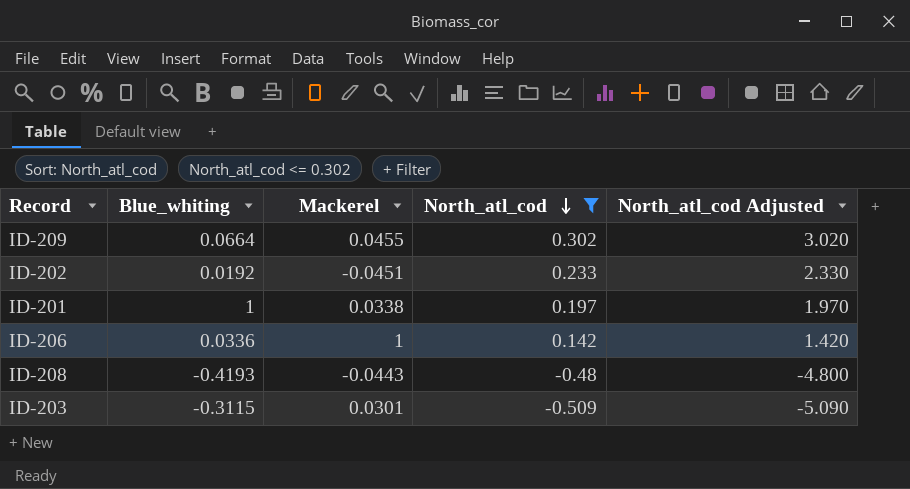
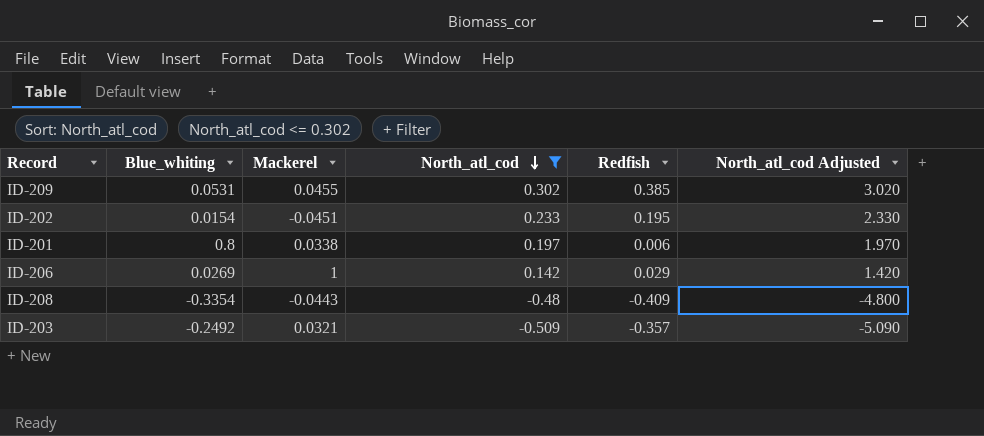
column Redfish | position: none -> 5
ID-209 | Blue_whiting: 0.0664 -> 0.0531
ID-202 | Blue_whiting: 0.0192 -> 0.0154
ID-201 | Blue_whiting: 1 -> 0.8
ID-206 | Blue_whiting: 0.0336 -> 0.0269
ID-208 | Blue_whiting: -0.4193 -> -0.3354
ID-203 | Blue_whiting: -0.3115 -> -0.2492
ID-203 | Mackerel: 0.0301 -> 0.0321

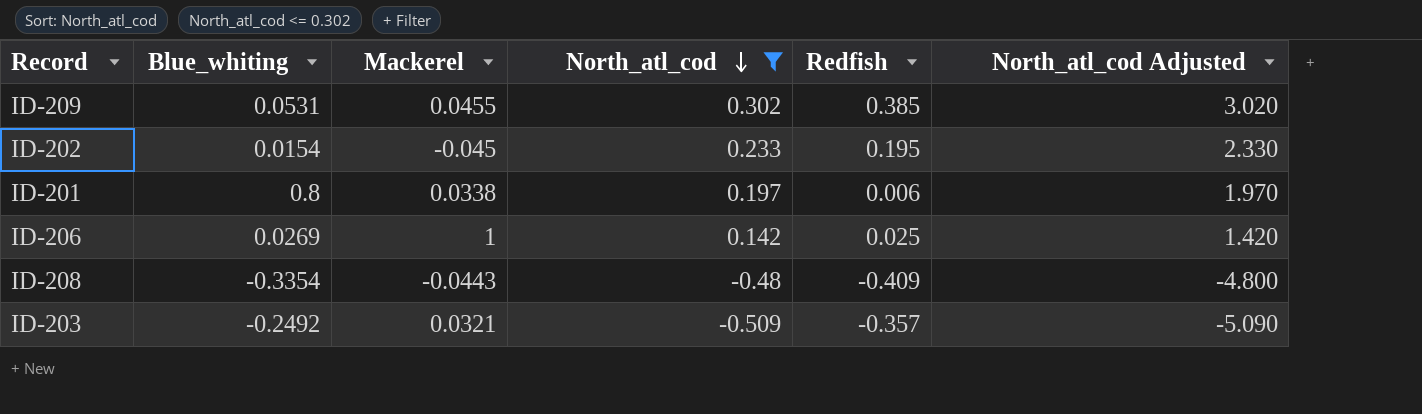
ID-202 | Mackerel: -0.0451 -> -0.045
ID-206 | Redfish: 0.029 -> 0.025

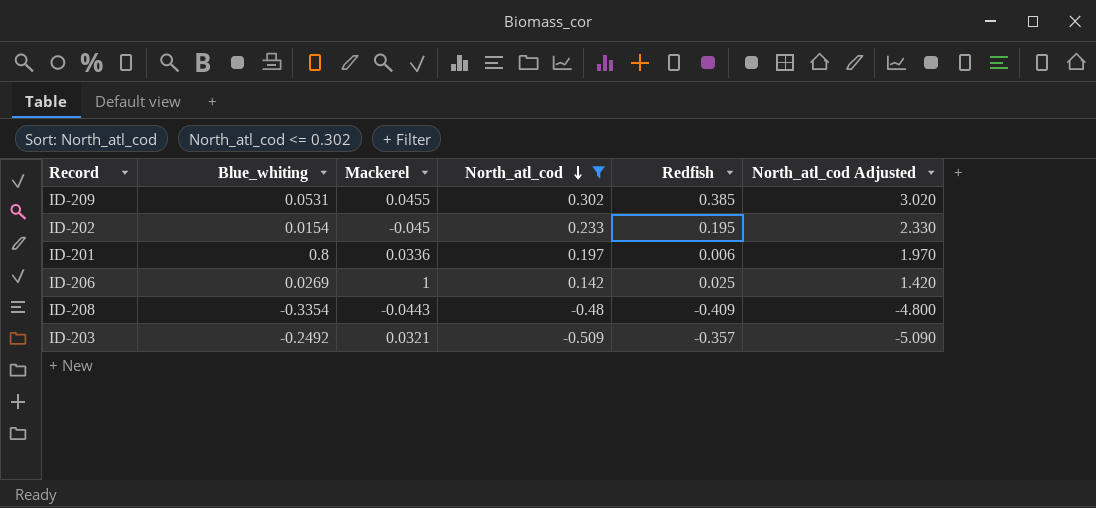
ID-201 | Mackerel: 0.0338 -> 0.0336

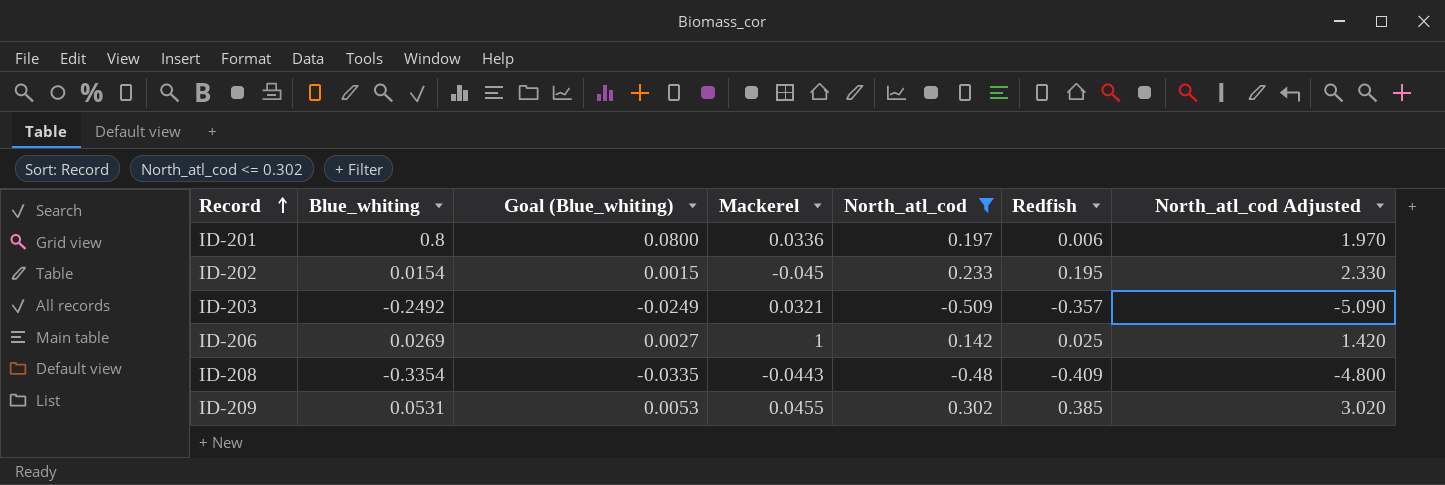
row order: North_atl_cod descending -> Record ascending
column Goal (Blue_whiting) | formula: none -> [Blue_whiting] * 0.1

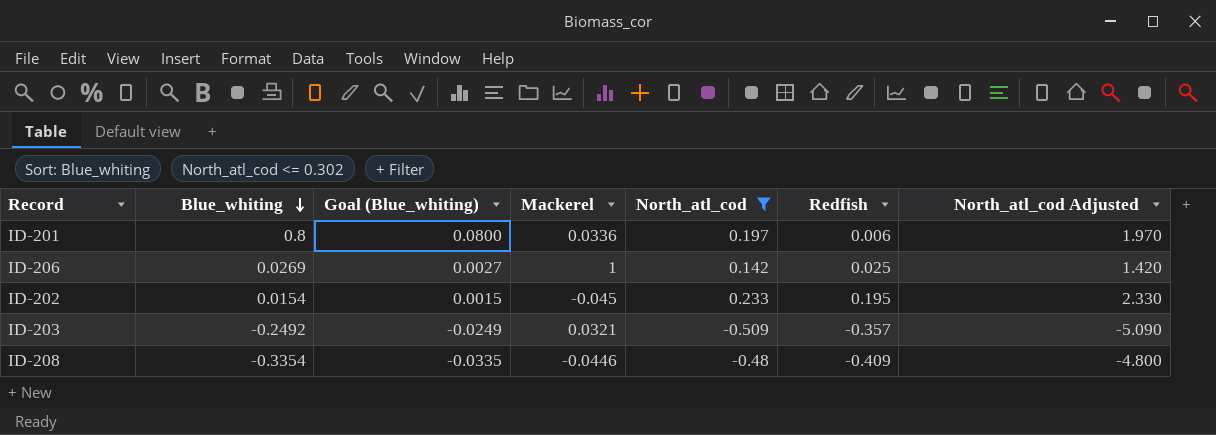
row order: Record ascending -> Blue_whiting descending
row ID-209: 0.0531 | 0.0053 | 0.0455 | 0.302 | 0.385 | 3.020 -> none
ID-208 | Mackerel: -0.0443 -> -0.0446

